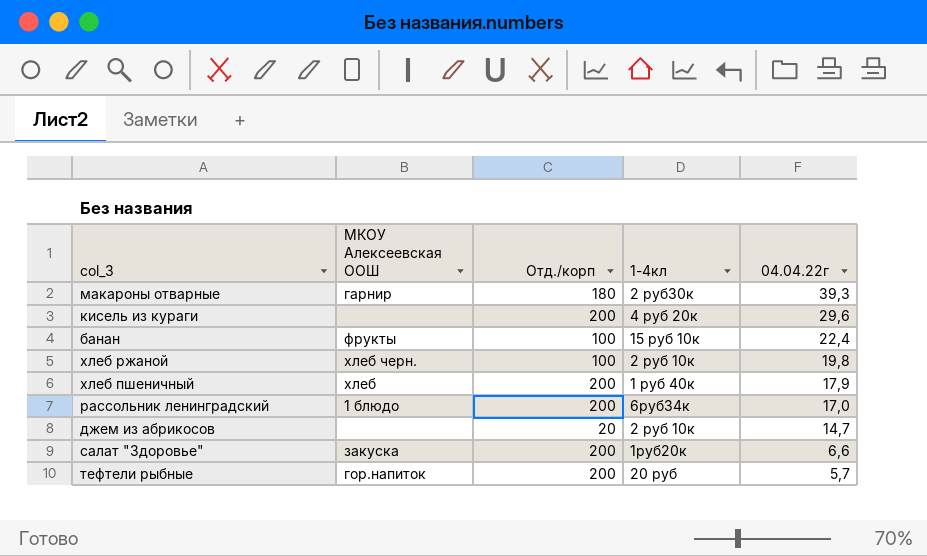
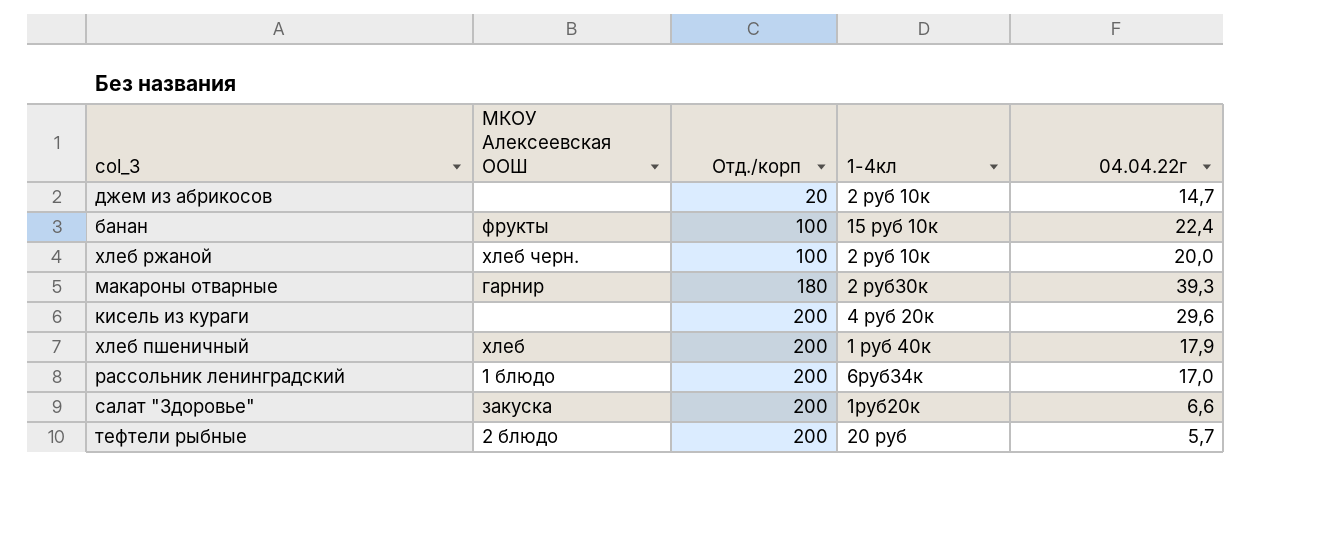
row order: 04.04.22г descending -> Отд./корп ascending
хлеб ржаной | 04.04.22г: 19,8 -> 20,0
тефтели рыбные | МКОУ Алексеевская ООШ: гор.напиток -> 2 блюдо

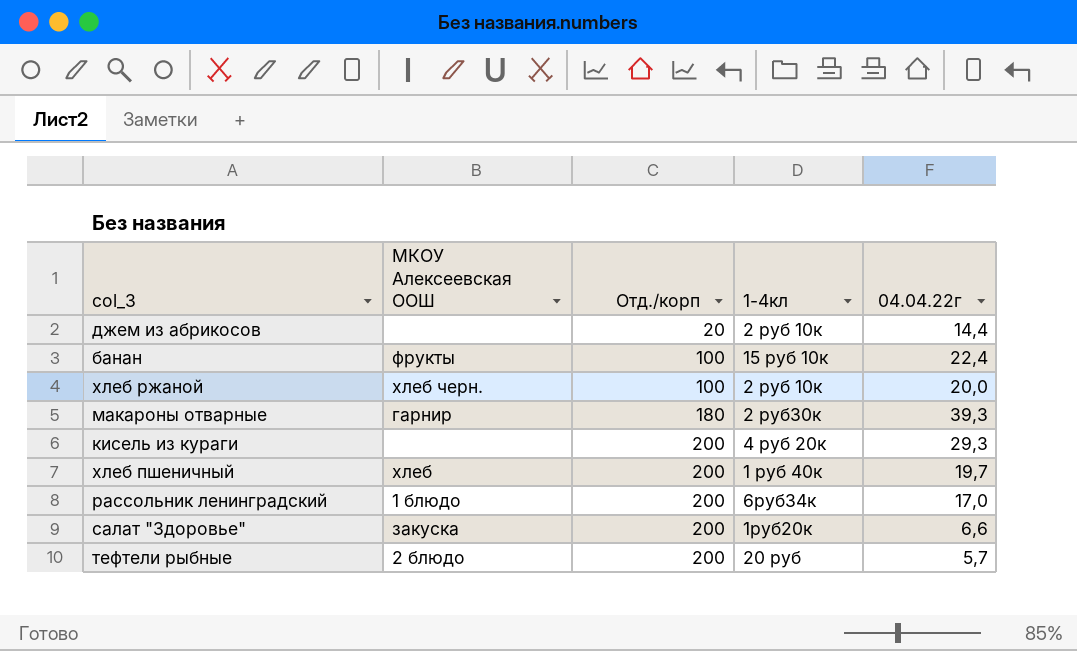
джем из абрикосов | 04.04.22г: 14,7 -> 14,4
кисель из кураги | 04.04.22г: 29,6 -> 29,3
хлеб пшеничный | 04.04.22г: 17,9 -> 19,7

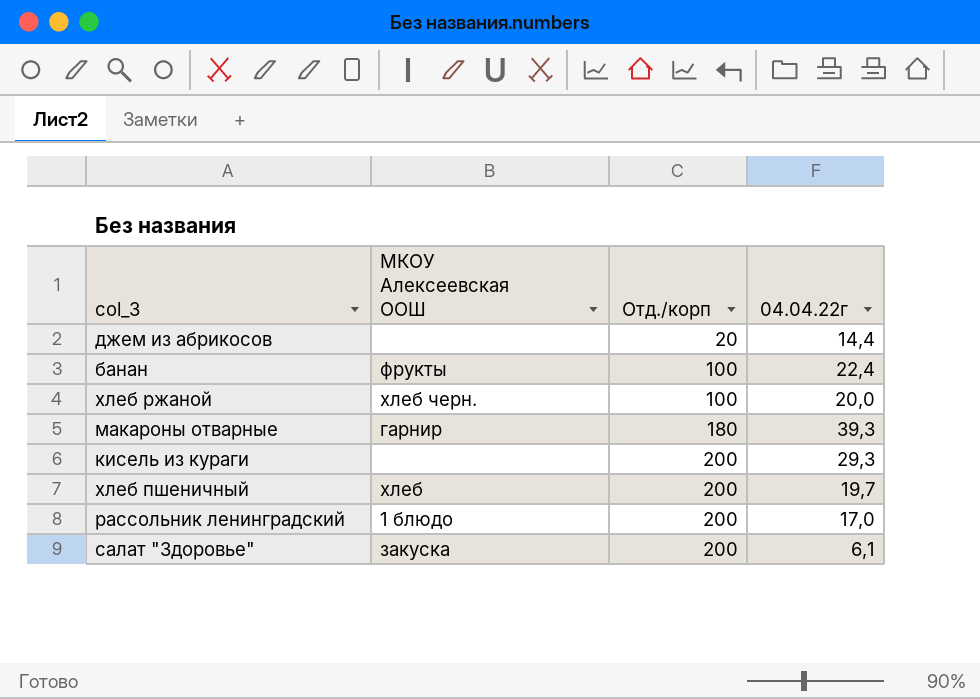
column 1-4кл | position: 4 -> none
row тефтели рыбные: 2 блюдо | 200 | 20 руб | 5,7 -> none
салат "Здоровье" | 04.04.22г: 6,6 -> 6,1

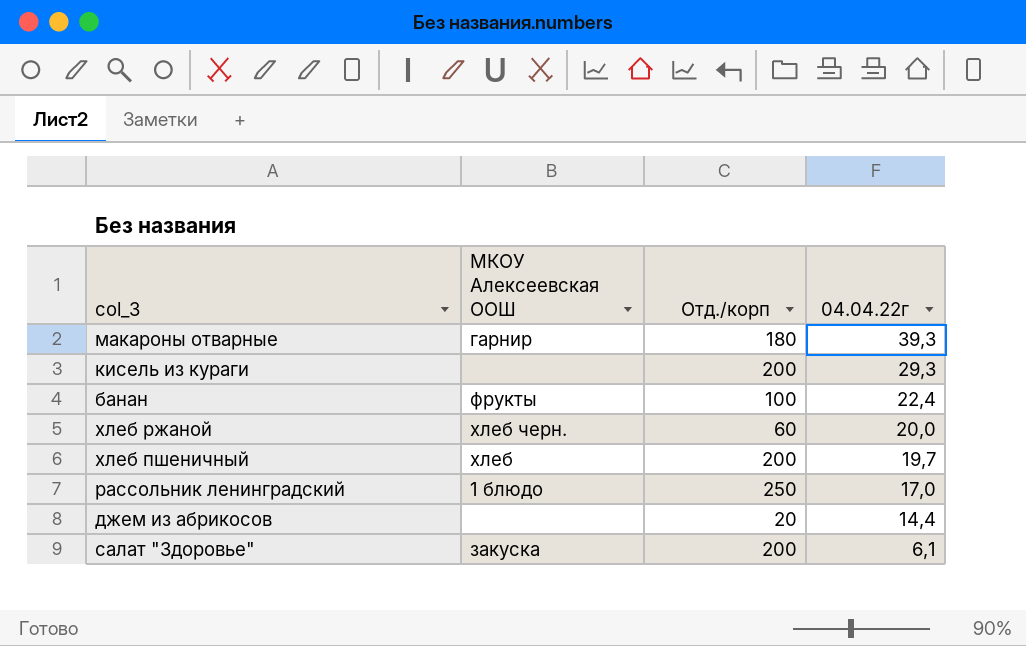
row order: Отд./корп ascending -> 04.04.22г descending
хлеб ржаной | Отд./корп: 100 -> 60
рассольник ленинградский | Отд./корп: 200 -> 250

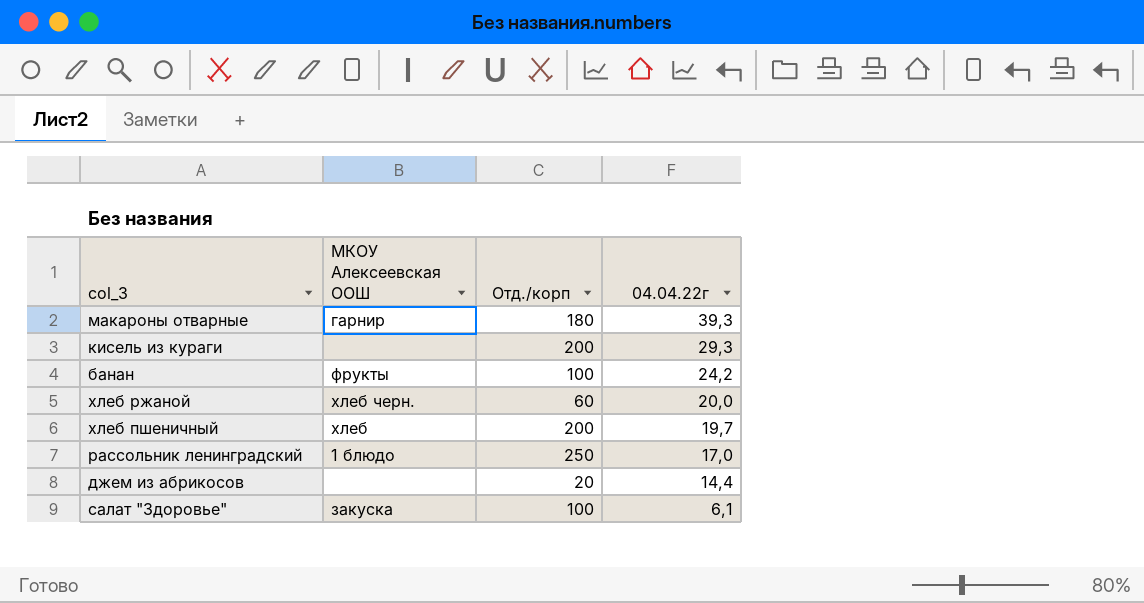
банан | 04.04.22г: 22,4 -> 24,2
салат "Здоровье" | Отд./корп: 200 -> 100

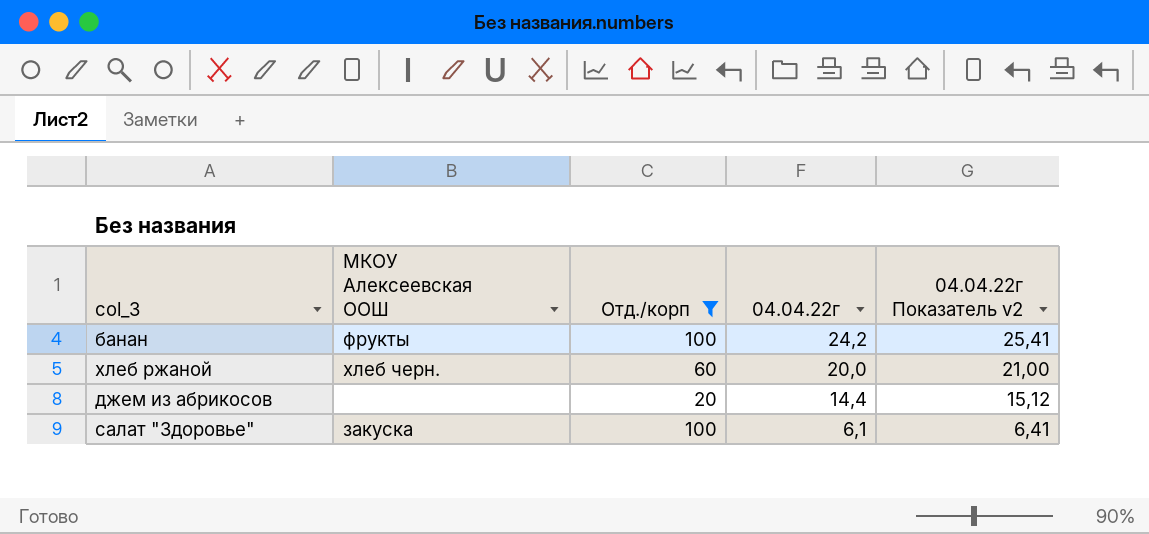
filter: none -> Отд./корп <= 100
column 04.04.22г Показатель v2 | formula: none -> [04.04.22г] * 1,05

